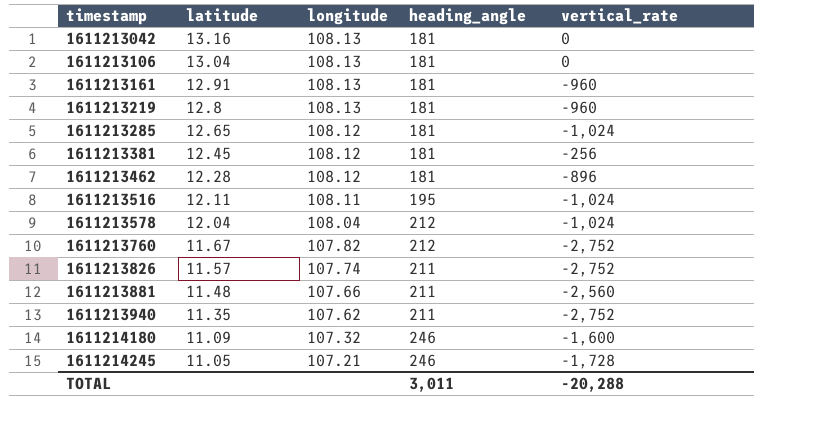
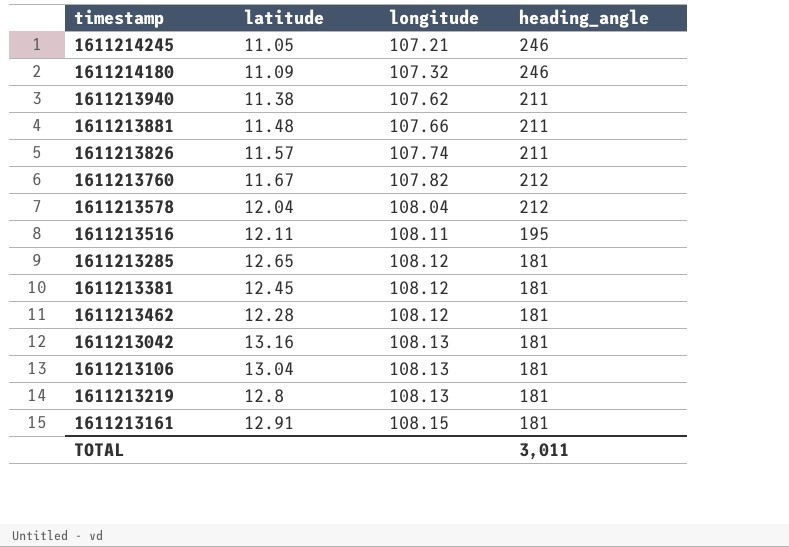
row order: timestamp ascending -> longitude ascending
column vertical_rate | position: 5 -> none
1611213940 | latitude: 11.35 -> 11.38
1611213161 | longitude: 108.13 -> 108.15

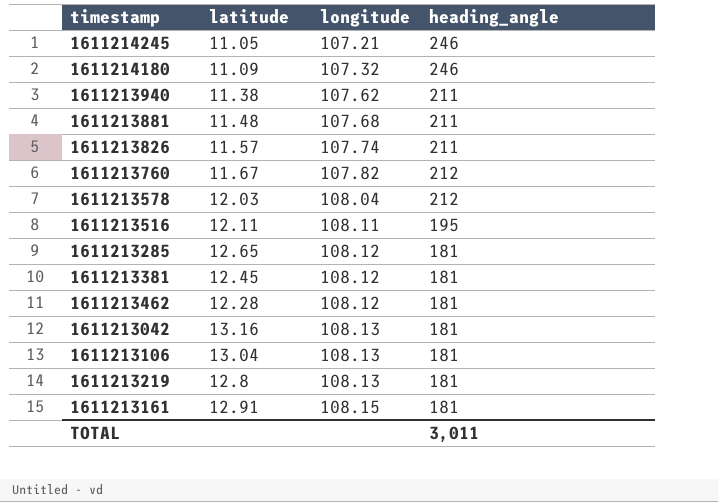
1611213881 | longitude: 107.66 -> 107.68
1611213578 | latitude: 12.04 -> 12.03

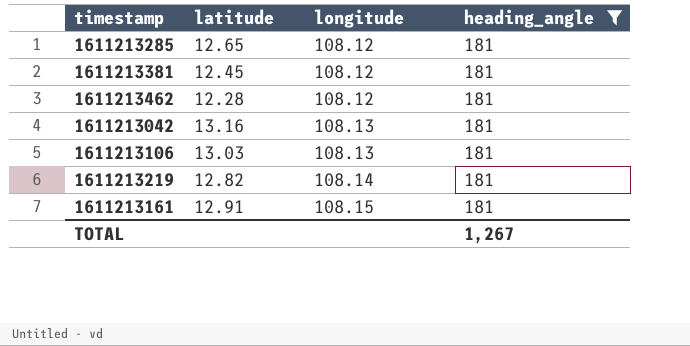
filter: none -> heading_angle = 181
1611213106 | latitude: 13.04 -> 13.03
1611213219 | latitude: 12.8 -> 12.82
1611213219 | longitude: 108.13 -> 108.14
TOTAL | heading_angle: 3,011 -> 1,267

